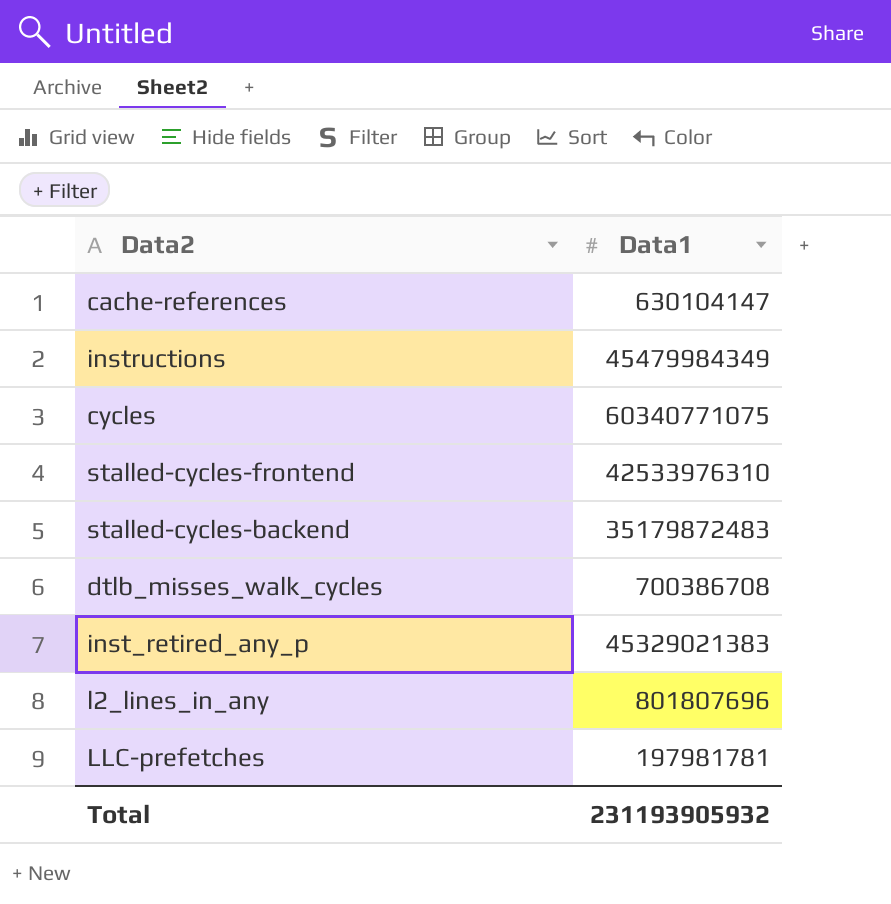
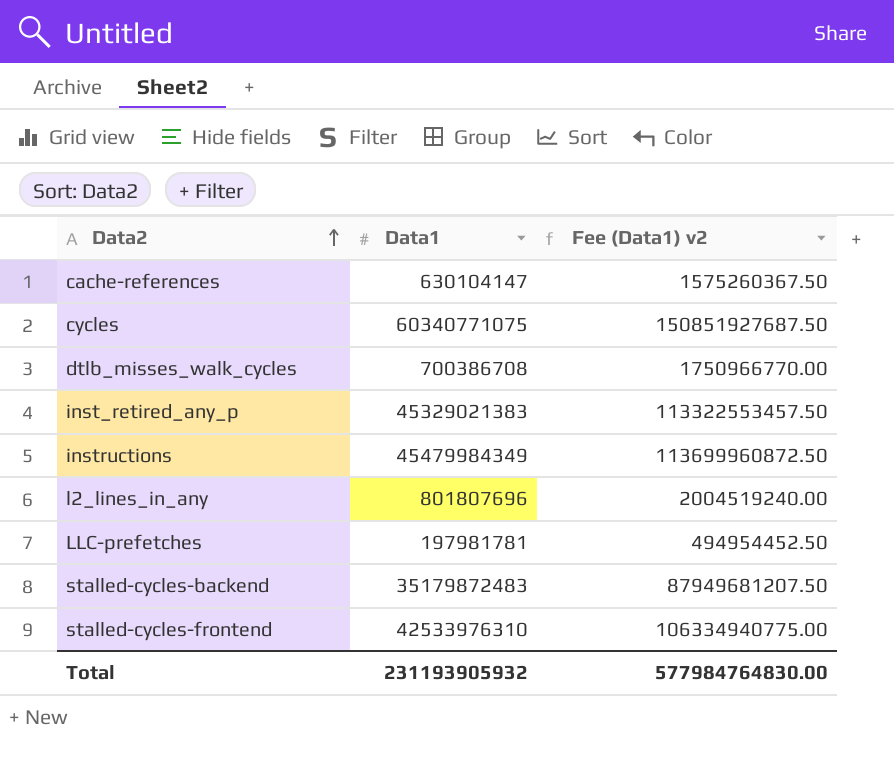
row order: none -> Data2 ascending
column Fee (Data1) v2 | formula: none -> [Data1] * 2.5

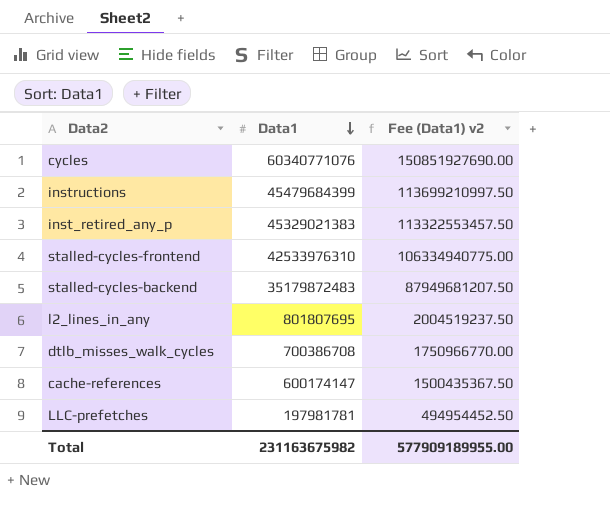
row order: Data2 ascending -> Data1 descending
cycles | Data1: 60340771075 -> 60340771076
cycles | Fee (Data1) v2: 150851927687.50 -> 150851927690.00
instructions | Data1: 45479984349 -> 45479684399
instructions | Fee (Data1) v2: 113699960872.50 -> 113699210997.50
l2_lines_in_any | Data1: 801807696 -> 801807695
l2_lines_in_any | Fee (Data1) v2: 2004519240.00 -> 2004519237.50
cache-references | Data1: 630104147 -> 600174147
cache-references | Fee (Data1) v2: 1575260367.50 -> 1500435367.50
Total | Data1: 231193905932 -> 231163675982
Total | Fee (Data1) v2: 577984764830.00 -> 577909189955.00

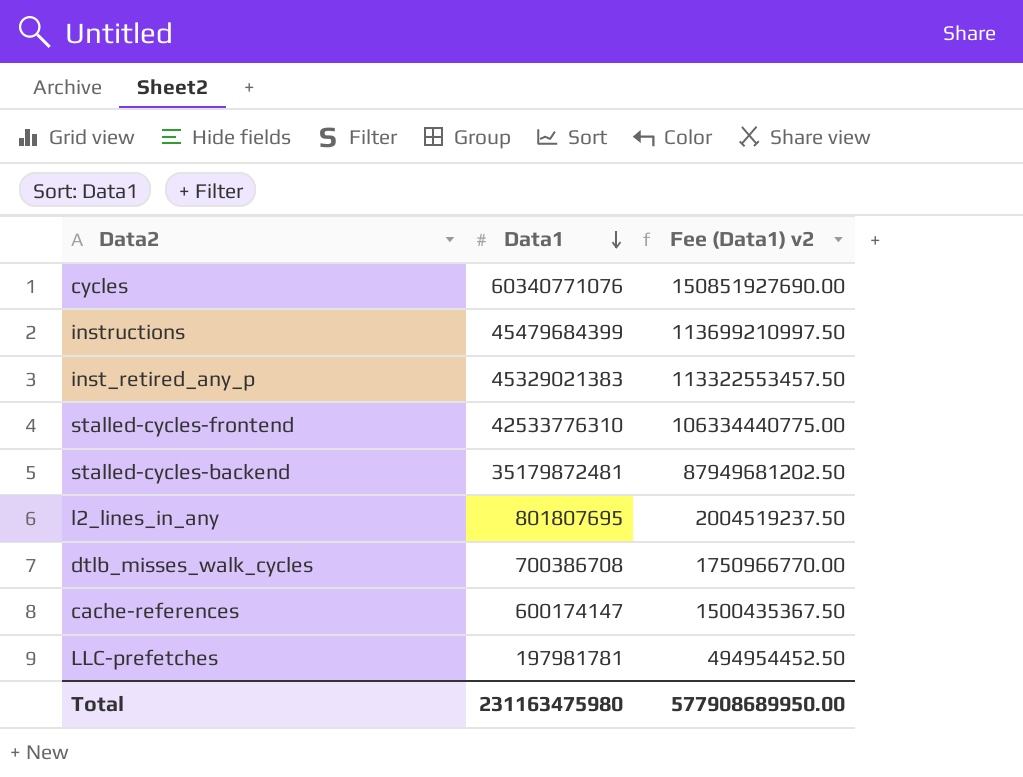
stalled-cycles-frontend | Data1: 42533976310 -> 42533776310
stalled-cycles-frontend | Fee (Data1) v2: 106334940775.00 -> 106334440775.00
stalled-cycles-backend | Data1: 35179872483 -> 35179872481
stalled-cycles-backend | Fee (Data1) v2: 87949681207.50 -> 87949681202.50
Total | Data1: 231163675982 -> 231163475980
Total | Fee (Data1) v2: 577909189955.00 -> 577908689950.00

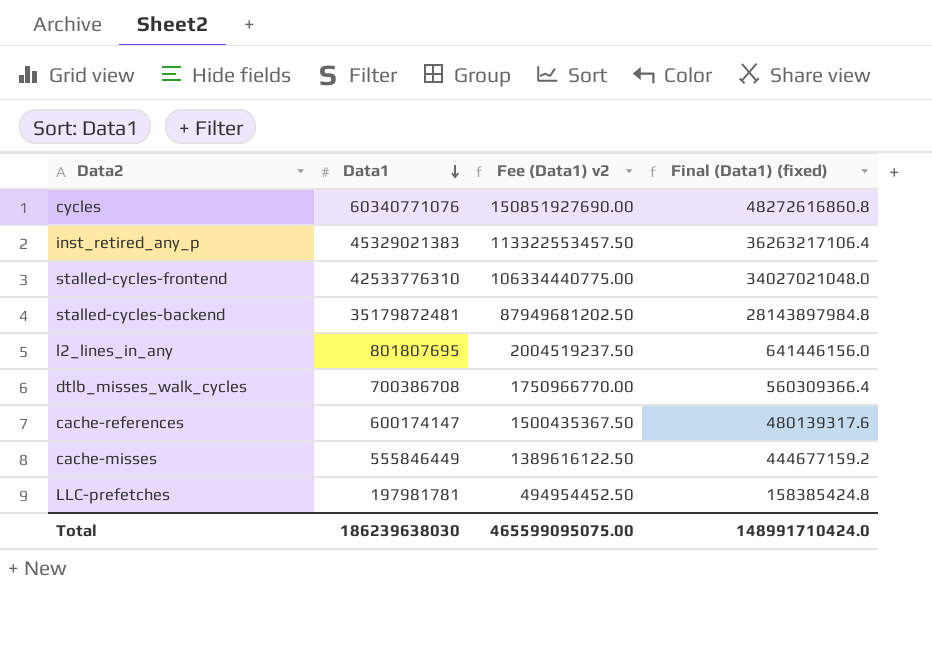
column Final (Data1) (fixed) | formula: none -> [Data1] * 0.8
row instructions: 45479684399 | 113699210997.50 -> none
row cache-misses: none -> 555846449 | 1389616122.50 | 444677159.2
Total | Data1: 231163475980 -> 186239638030
Total | Fee (Data1) v2: 577908689950.00 -> 465599095075.00

